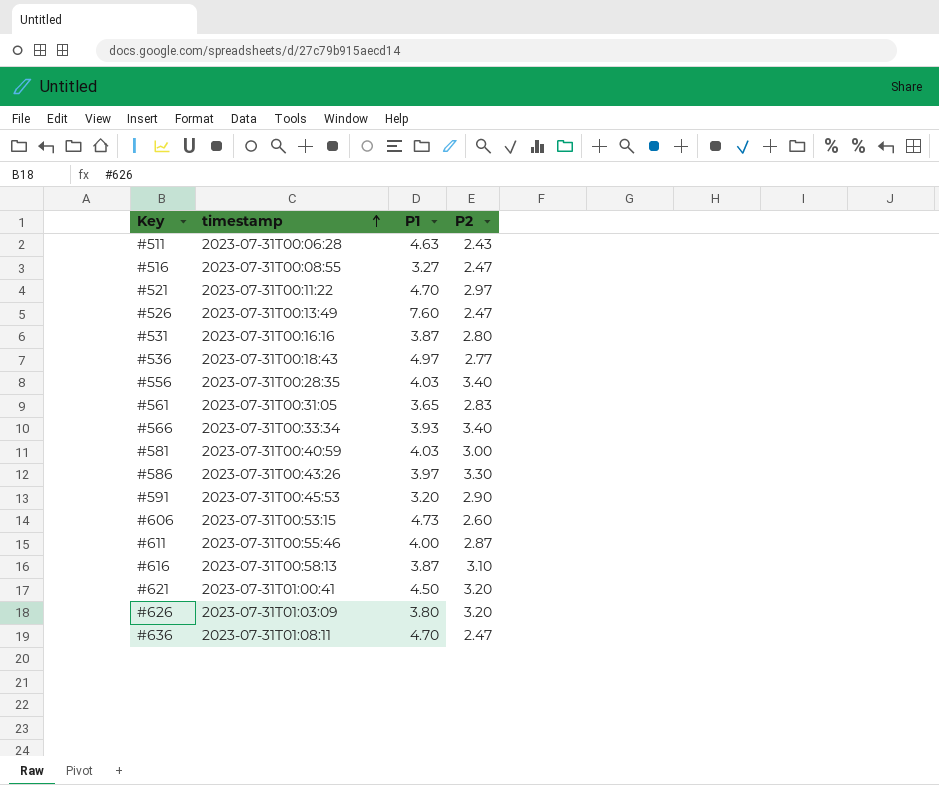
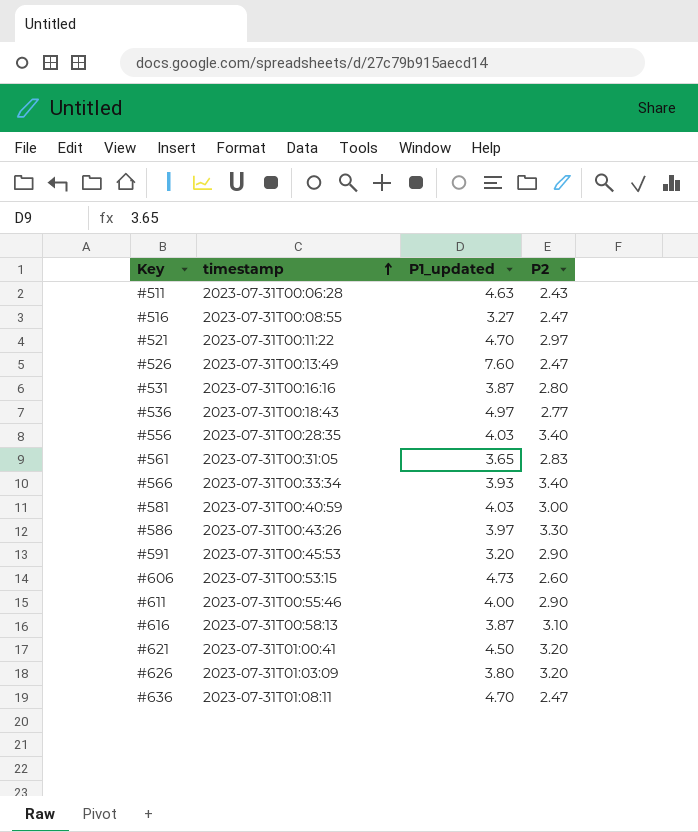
column name: P1 -> P1_updated
#611 | P2: 2.87 -> 2.90

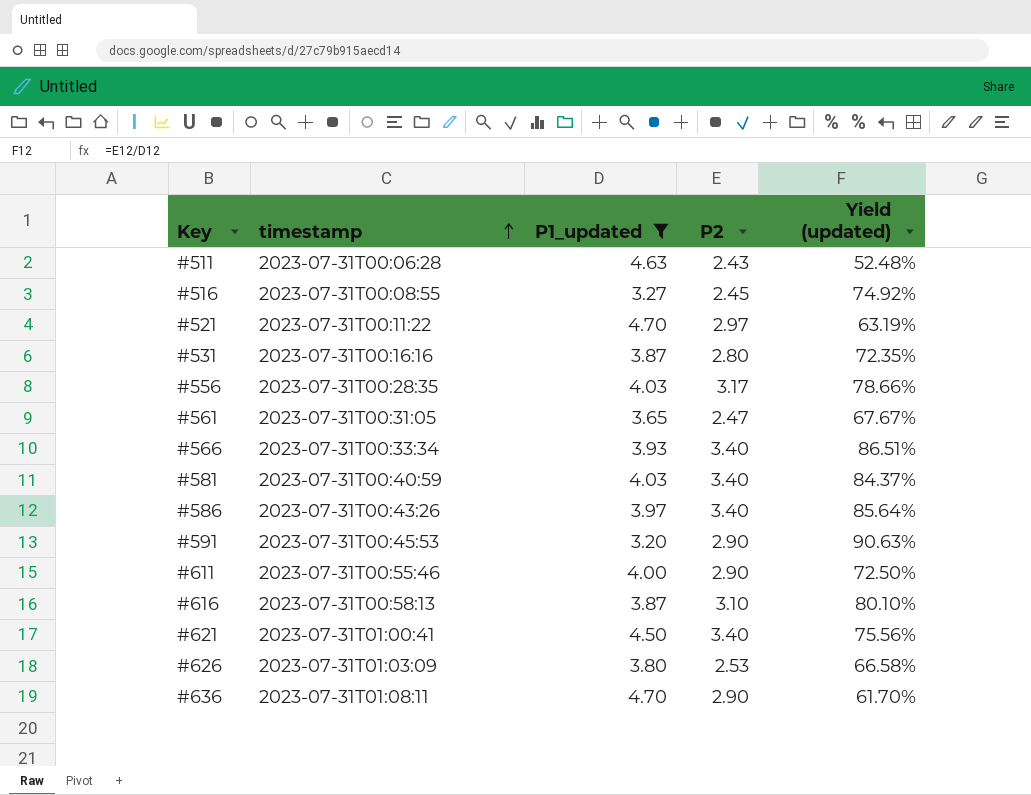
filter: none -> P1_updated <= 4.70
column Yield (updated) | formula: none -> [P2] / [P1_updated]
#516 | P2: 2.47 -> 2.45
#556 | P2: 3.40 -> 3.17
#561 | P2: 2.83 -> 2.47
#581 | P2: 3.00 -> 3.40
#586 | P2: 3.30 -> 3.40
#621 | P2: 3.20 -> 3.40
#626 | P2: 3.20 -> 2.53
#636 | P2: 2.47 -> 2.90

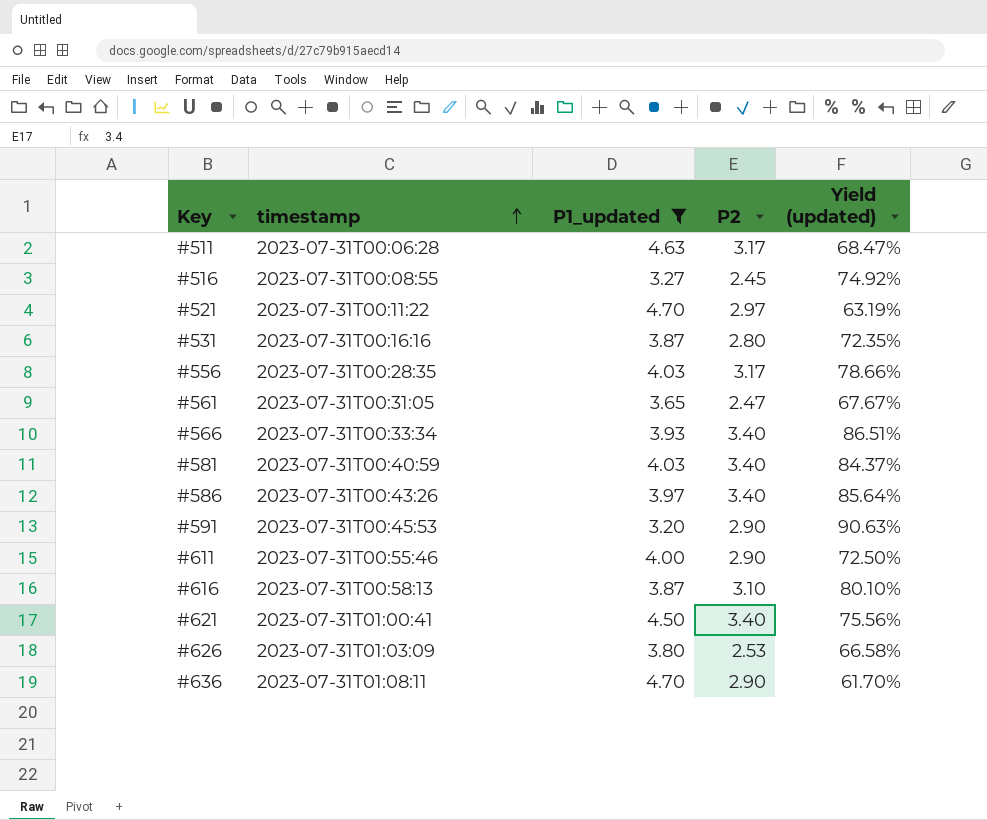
#511 | P2: 2.43 -> 3.17
#511 | Yield (updated): 52.48% -> 68.47%

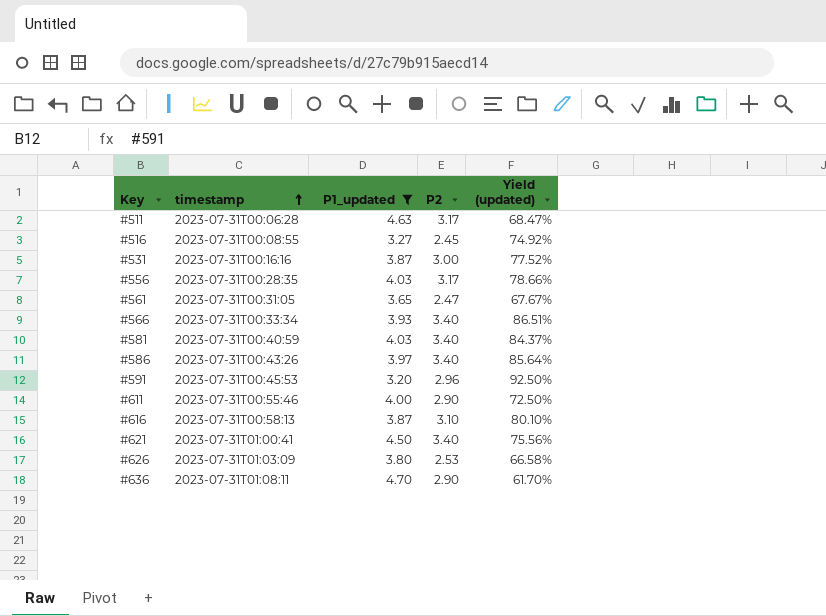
row #521: 2023-07-31T00:11:22 | 4.70 | 2.97 | 63.19% -> none
#531 | P2: 2.80 -> 3.00
#531 | Yield (updated): 72.35% -> 77.52%
#591 | P2: 2.90 -> 2.96
#591 | Yield (updated): 90.63% -> 92.50%

